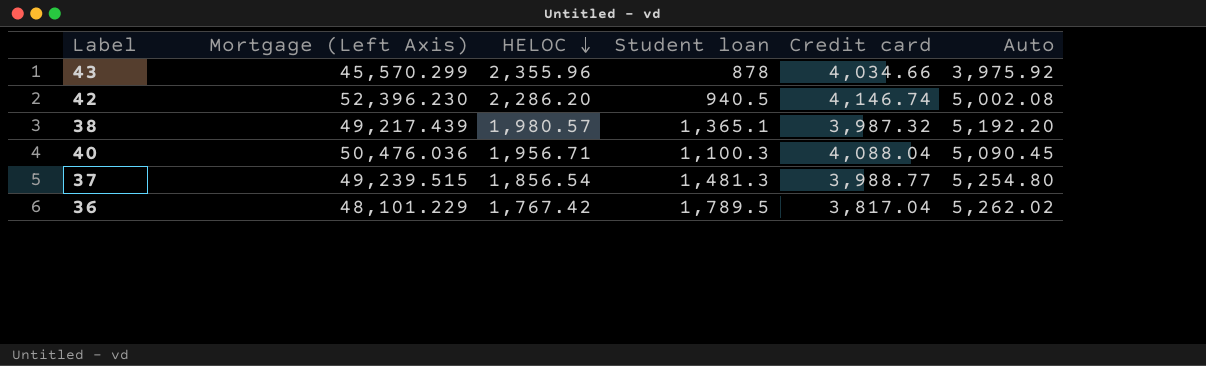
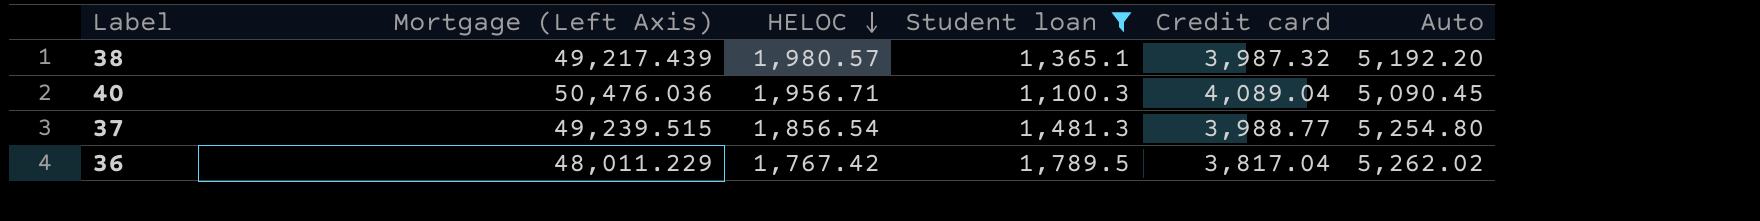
filter: none -> Student loan >= 1,100.3
40 | Credit card: 4,088.04 -> 4,089.04
36 | Mortgage (Left Axis): 48,101.229 -> 48,011.229

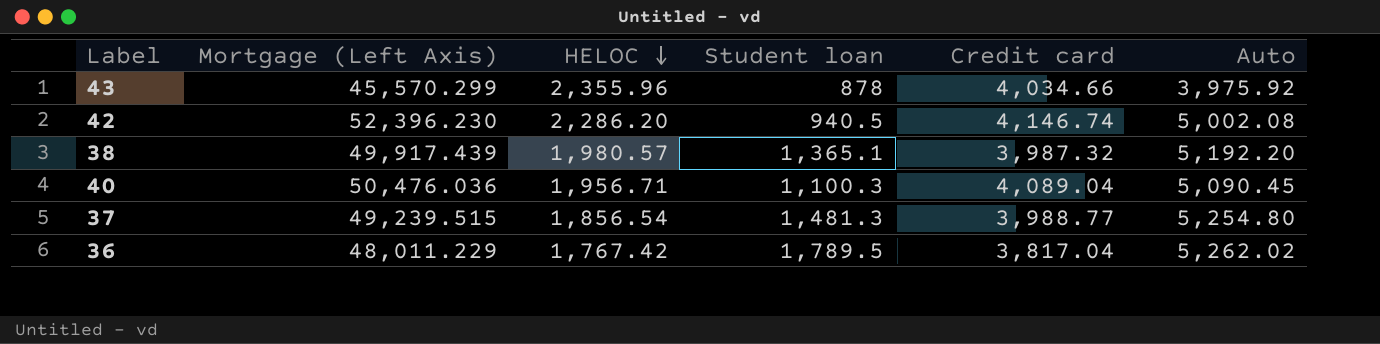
filter: Student loan >= 1,100.3 -> none
38 | Mortgage (Left Axis): 49,217.439 -> 49,917.439

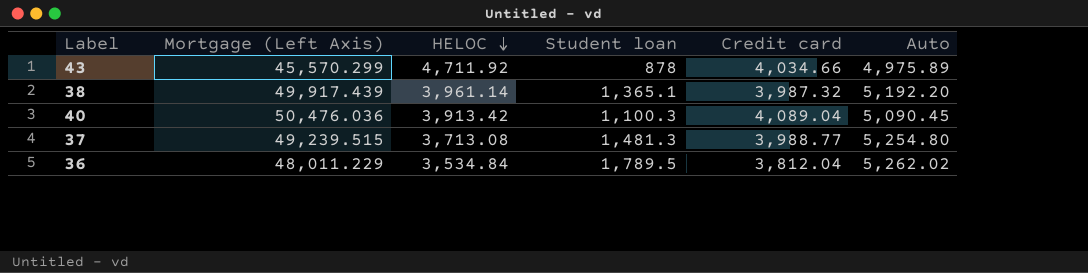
row 42: 52,396.230 | 2,286.20 | 940.5 | 4,146.74 | 5,002.08 -> none
43 | HELOC: 2,355.96 -> 4,711.92
43 | Auto: 3,975.92 -> 4,975.89
38 | HELOC: 1,980.57 -> 3,961.14
40 | HELOC: 1,956.71 -> 3,913.42
37 | HELOC: 1,856.54 -> 3,713.08
36 | HELOC: 1,767.42 -> 3,534.84
36 | Credit card: 3,817.04 -> 3,812.04

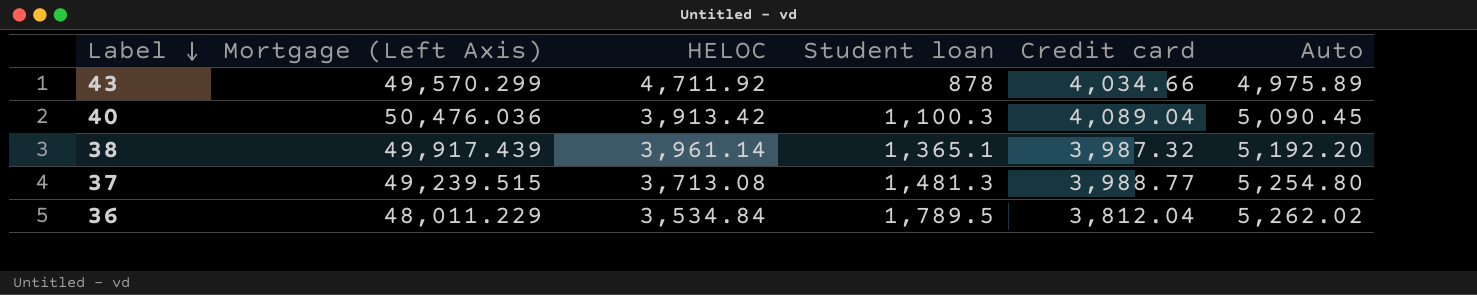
row order: HELOC descending -> Label descending
43 | Mortgage (Left Axis): 45,570.299 -> 49,570.299

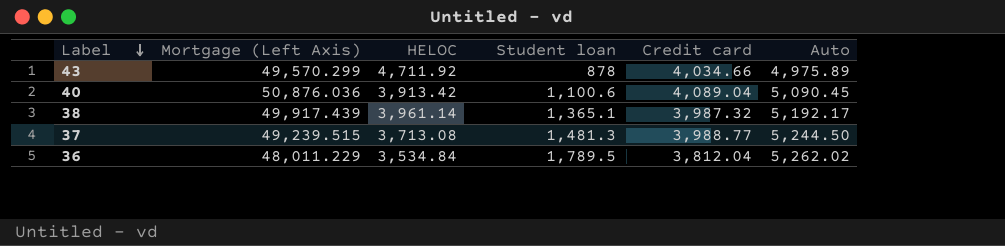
40 | Mortgage (Left Axis): 50,476.036 -> 50,876.036
40 | Student loan: 1,100.3 -> 1,100.6
38 | Auto: 5,192.20 -> 5,192.17
37 | Auto: 5,254.80 -> 5,244.50

